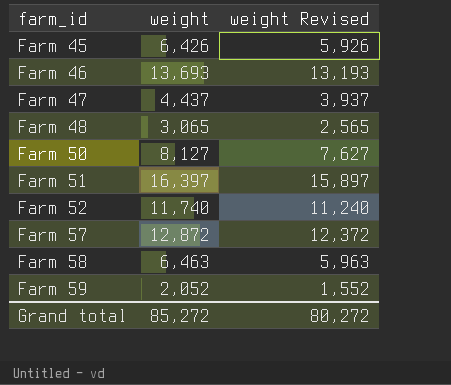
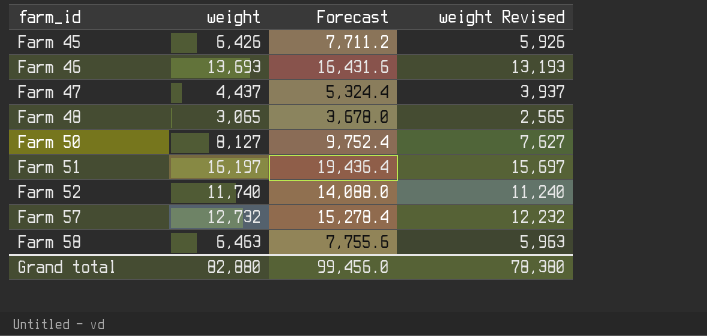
column Forecast | formula: none -> [weight] * 1.2
row Farm 59: 2,052 | 1,552 -> none
Farm 51 | weight: 16,397 -> 16,197
Farm 51 | weight Revised: 15,897 -> 15,697
Farm 57 | weight: 12,872 -> 12,732
Farm 57 | weight Revised: 12,372 -> 12,232
Grand total | weight: 85,272 -> 82,880
Grand total | weight Revised: 80,272 -> 78,380

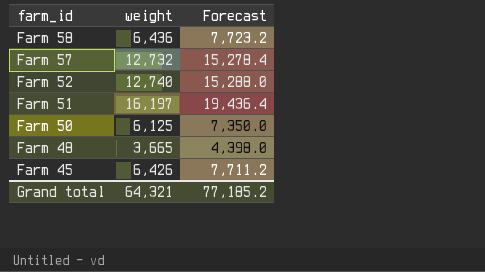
row order: farm_id ascending -> farm_id descending
column weight Revised | formula: [weight] - 500 -> none
row Farm 46: 13,693 | 16,431.6 | 13,193 -> none
row Farm 47: 4,437 | 5,324.4 | 3,937 -> none
Farm 58 | weight: 6,463 -> 6,436
Farm 58 | Forecast: 7,755.6 -> 7,723.2
Farm 52 | weight: 11,740 -> 12,740
Farm 52 | Forecast: 14,088.0 -> 15,288.0
Farm 50 | weight: 8,127 -> 6,125
Farm 50 | Forecast: 9,752.4 -> 7,350.0
Farm 48 | weight: 3,065 -> 3,665
Farm 48 | Forecast: 3,678.0 -> 4,398.0
Grand total | weight: 82,880 -> 64,321
Grand total | Forecast: 99,456.0 -> 77,185.2

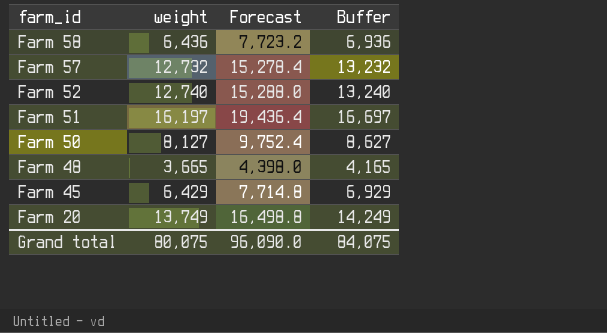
column Buffer | formula: none -> [weight] + 500
Farm 50 | weight: 6,125 -> 8,127
Farm 50 | Forecast: 7,350.0 -> 9,752.4
Farm 45 | weight: 6,426 -> 6,429
Farm 45 | Forecast: 7,711.2 -> 7,714.8
row Farm 20: none -> 13,749 | 16,498.8 | 14,249
Grand total | weight: 64,321 -> 80,075
Grand total | Forecast: 77,185.2 -> 96,090.0

